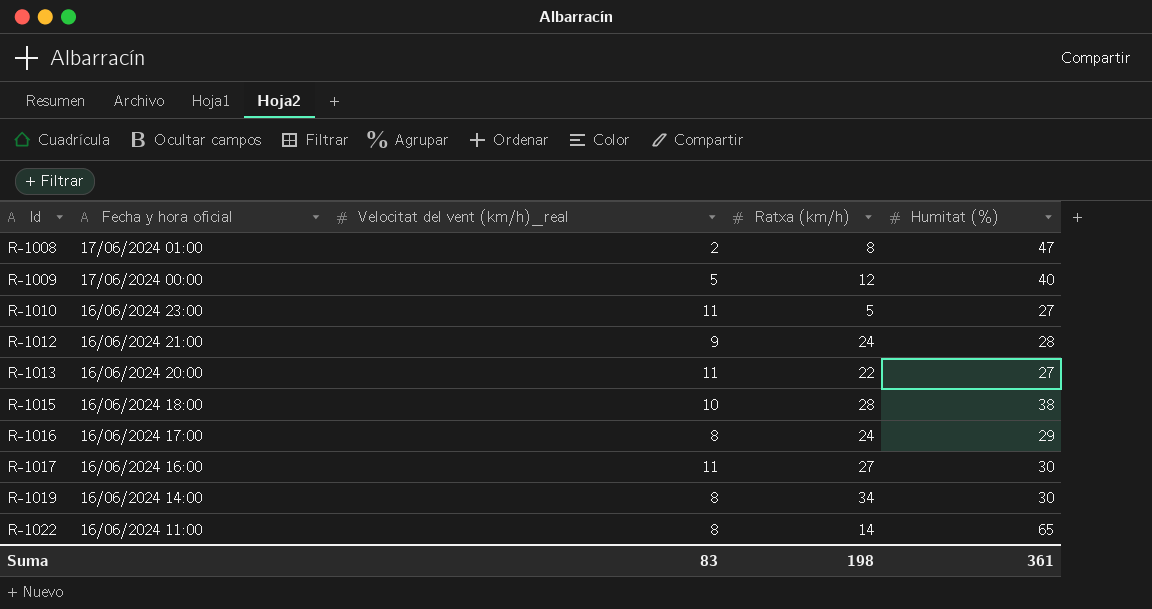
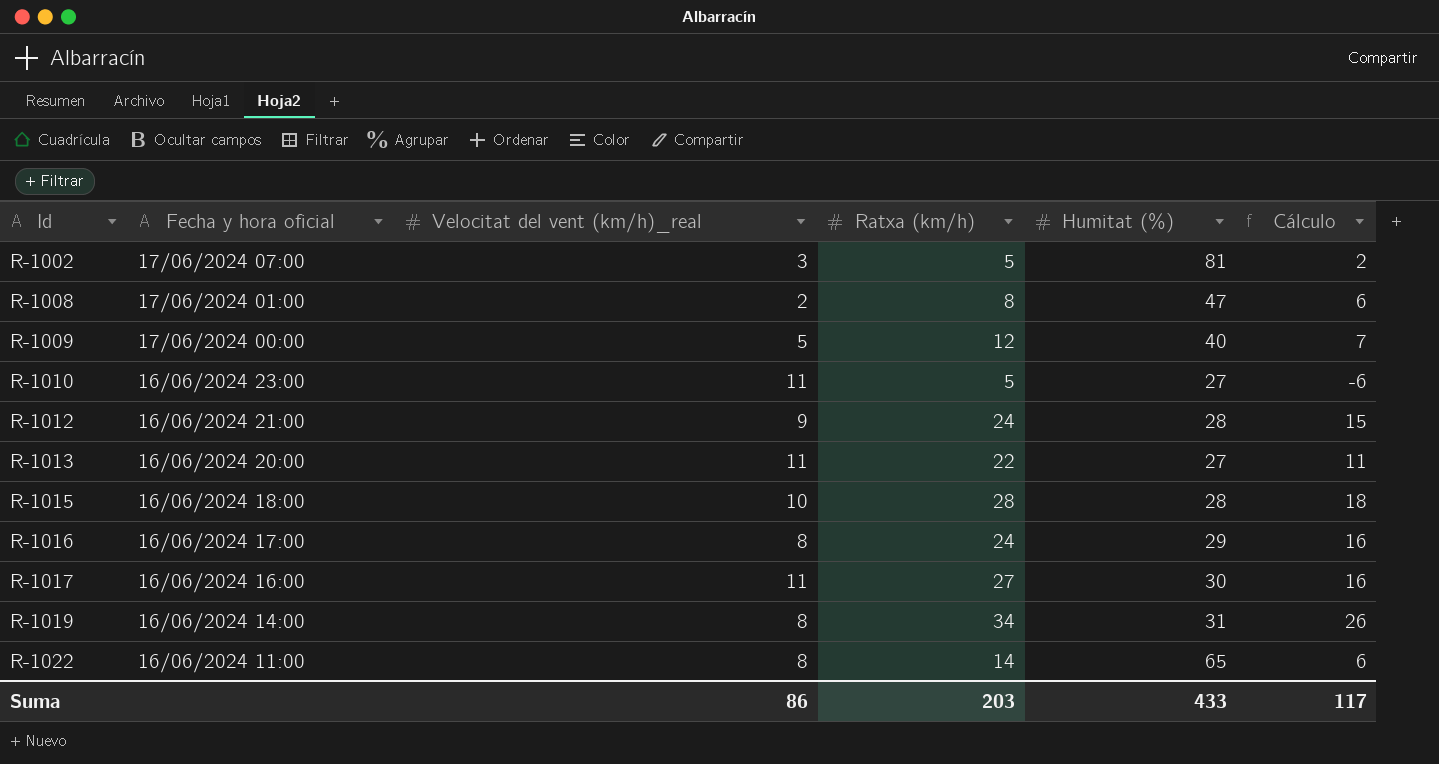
column Cálculo | formula: none -> [Ratxa (km/h)] - [Velocitat del vent (km/h)_real]
row R-1002: none -> 17/06/2024 07:00 | 3 | 5 | 81 | 2
R-1015 | Humitat (%): 38 -> 28
R-1019 | Humitat (%): 30 -> 31
Suma | Velocitat del vent (km/h)_real: 83 -> 86
Suma | Ratxa (km/h): 198 -> 203
Suma | Humitat (%): 361 -> 433

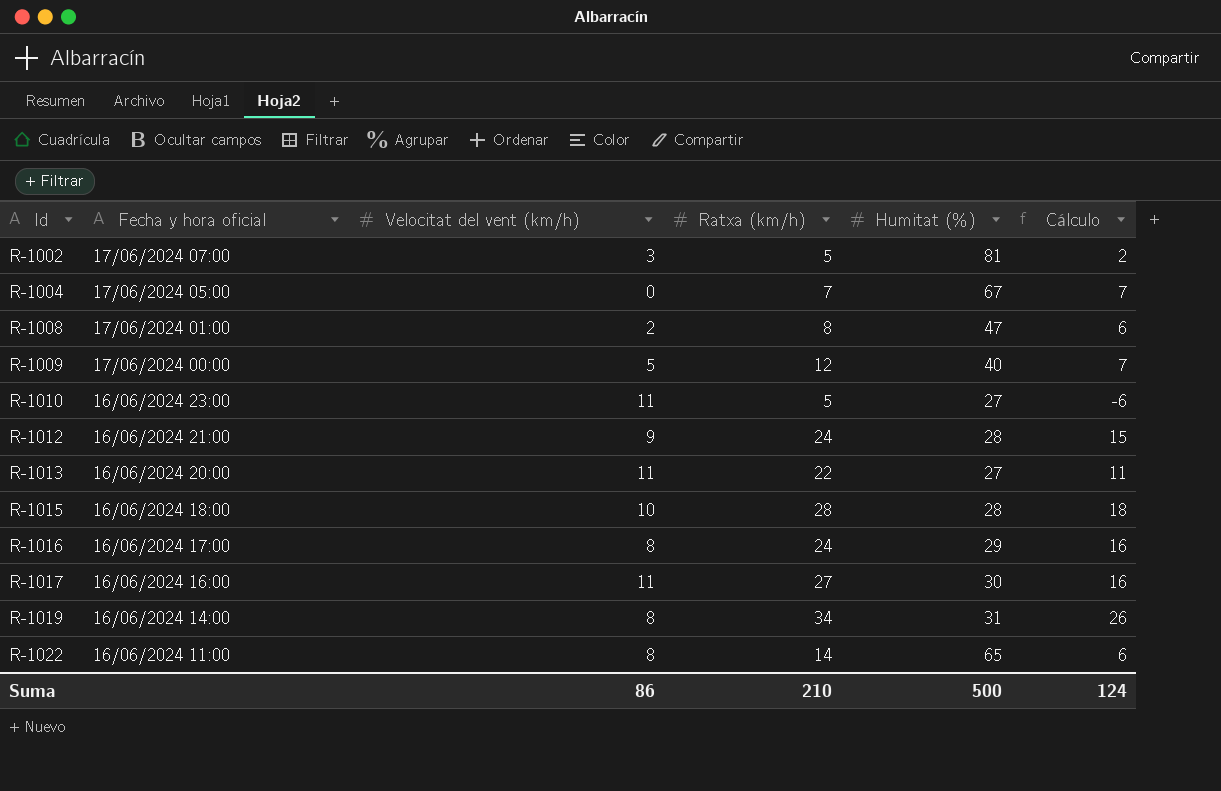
column name: Velocitat del vent (km/h)_real -> Velocitat del vent (km/h)
row R-1004: none -> 17/06/2024 05:00 | 0 | 7 | 67 | 7
Suma | Ratxa (km/h): 203 -> 210
Suma | Humitat (%): 433 -> 500
Suma | Cálculo: 117 -> 124

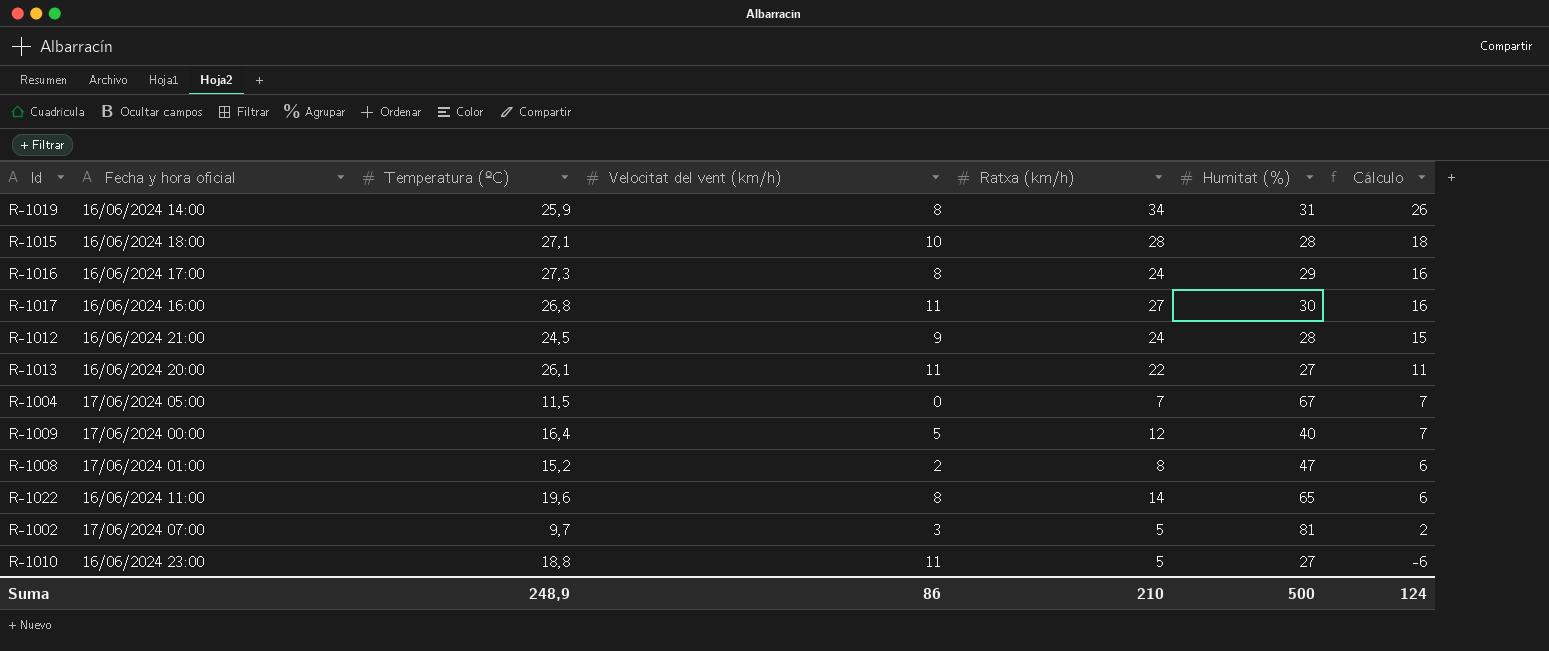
row order: Id ascending -> Cálculo descending
column Temperatura (ºC) | position: none -> 3

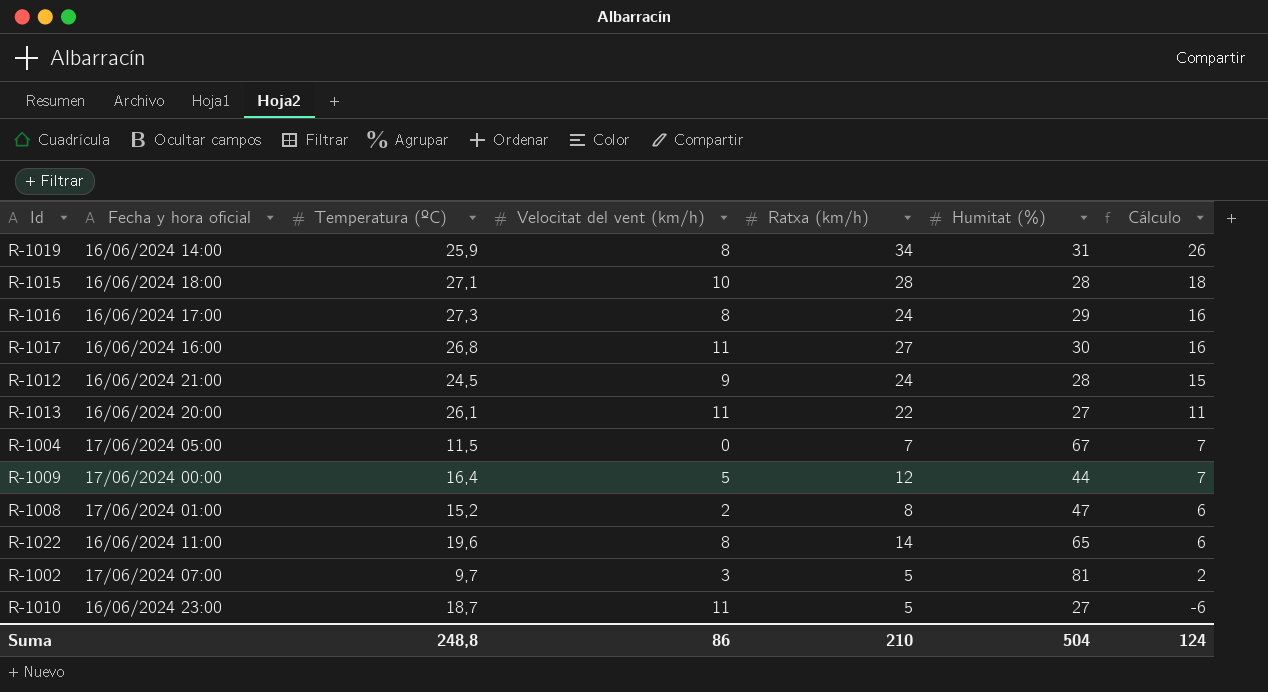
R-1009 | Humitat (%): 40 -> 44
R-1010 | Temperatura (ºC): 18,8 -> 18,7
Suma | Temperatura (ºC): 248,9 -> 248,8
Suma | Humitat (%): 500 -> 504

